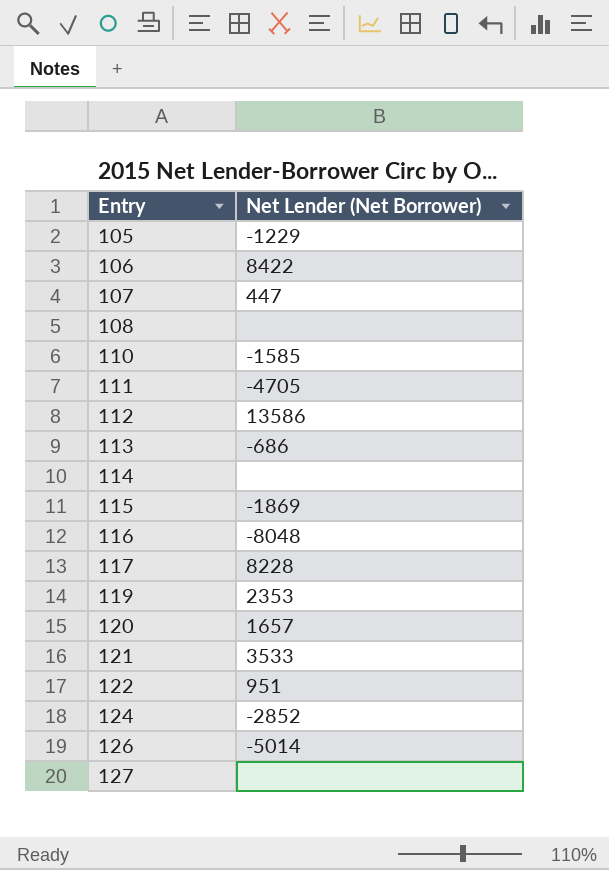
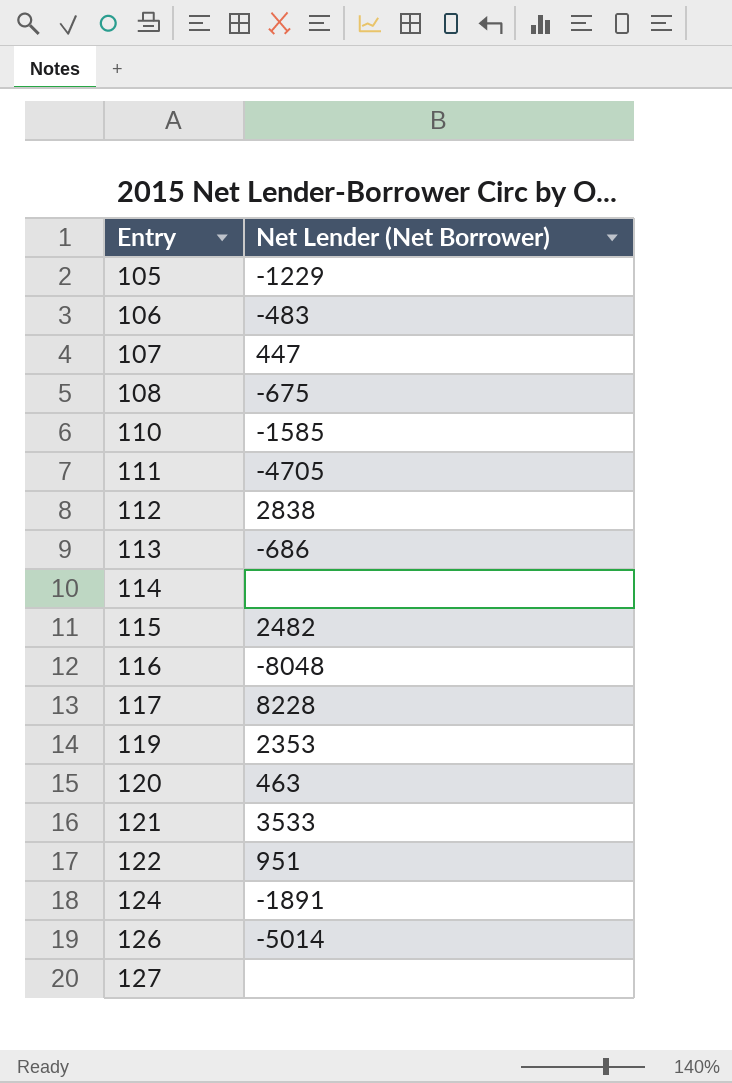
106 | Net Lender (Net Borrower): 8422 -> -483
108 | Net Lender (Net Borrower): none -> -675
112 | Net Lender (Net Borrower): 13586 -> 2838
115 | Net Lender (Net Borrower): -1869 -> 2482
120 | Net Lender (Net Borrower): 1657 -> 463
124 | Net Lender (Net Borrower): -2852 -> -1891

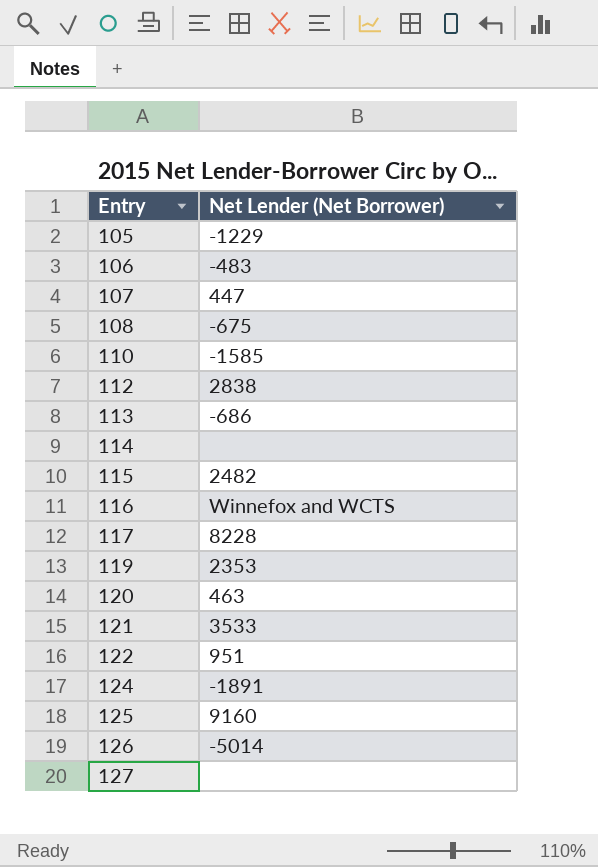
row 111: -4705 -> none
116 | Net Lender (Net Borrower): -8048 -> Winnefox and WCTS
row 125: none -> 9160

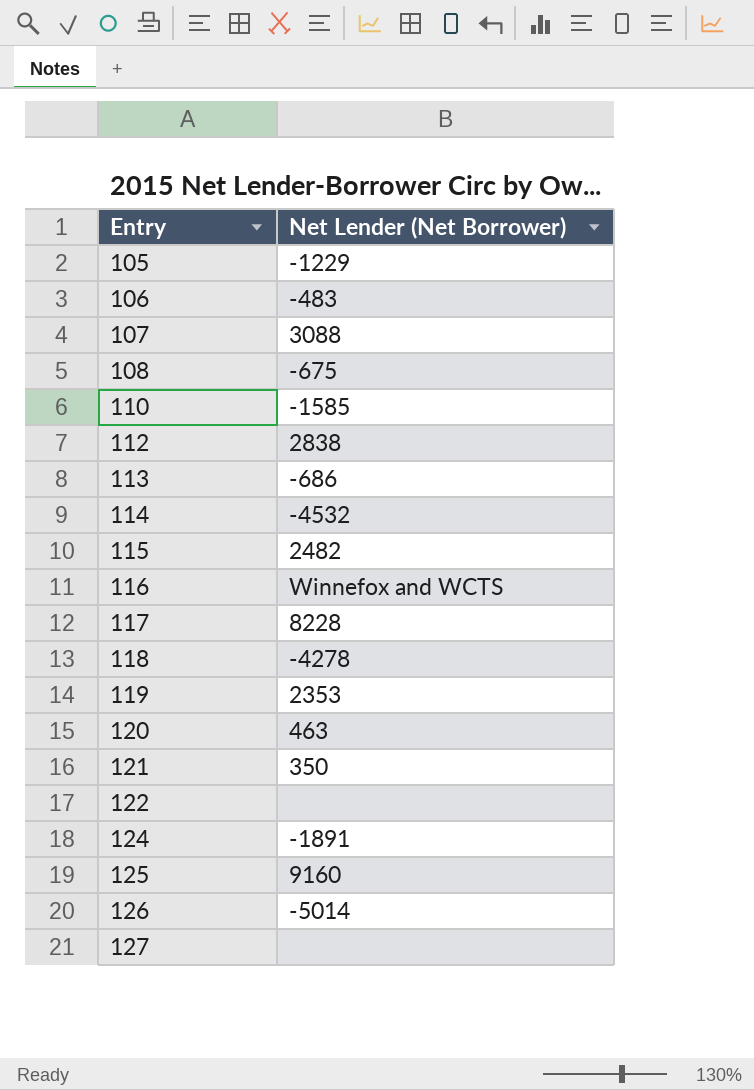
107 | Net Lender (Net Borrower): 447 -> 3088
114 | Net Lender (Net Borrower): none -> -4532
row 118: none -> -4278
121 | Net Lender (Net Borrower): 3533 -> 350
122 | Net Lender (Net Borrower): 951 -> none

